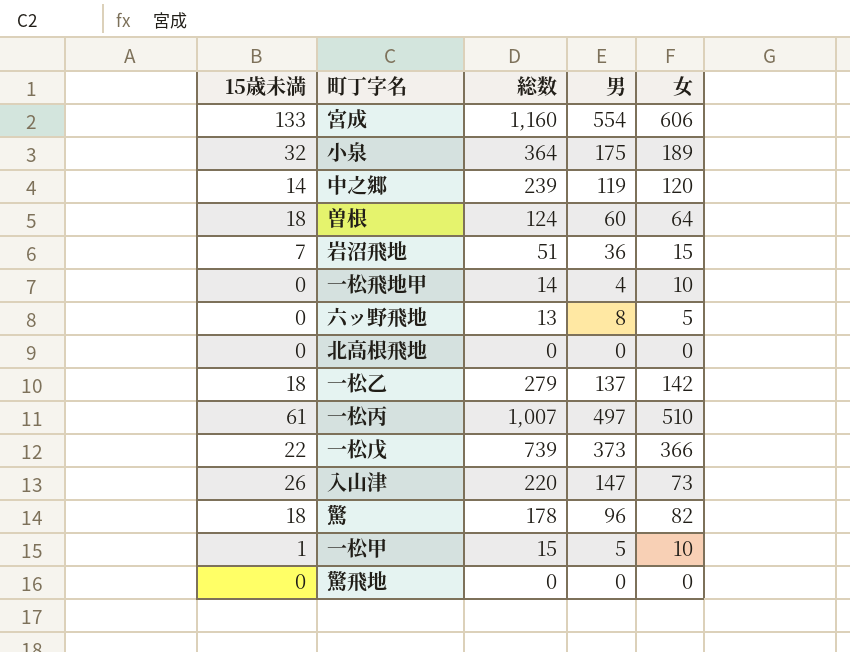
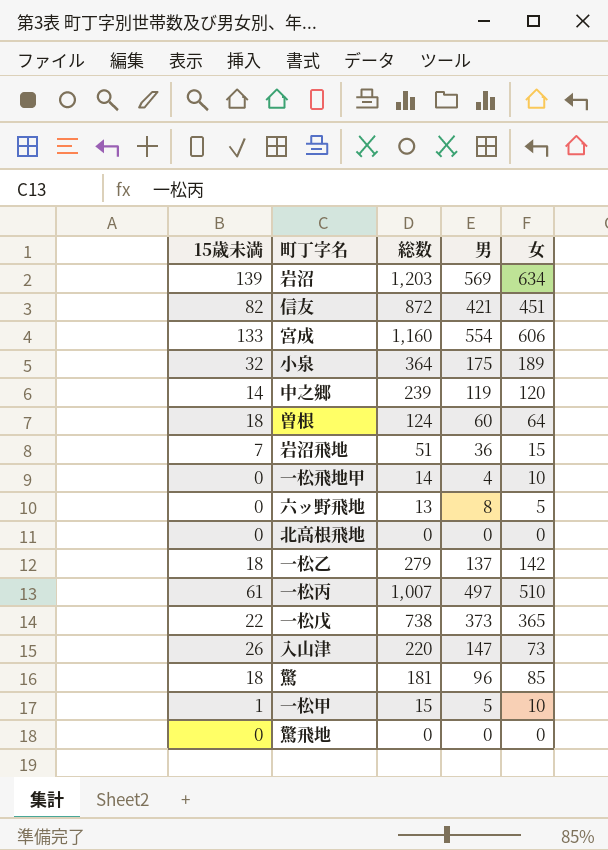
row 岩沼: none -> 139 | 1,203 | 569 | 634
row 信友: none -> 82 | 872 | 421 | 451
一松戊 | 総数: 739 -> 738
一松戊 | 女: 366 -> 365
驚 | 総数: 178 -> 181
驚 | 女: 82 -> 85

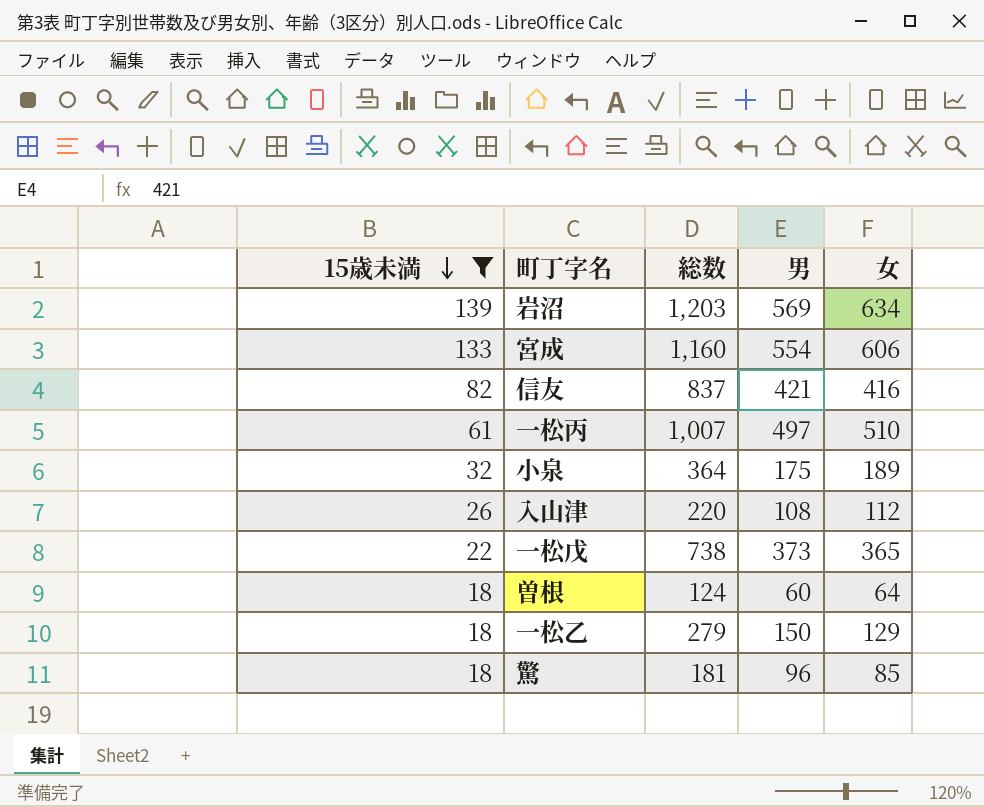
filter: none -> 15歳未満 >= 18
row order: none -> 15歳未満 descending
信友 | 総数: 872 -> 837
信友 | 女: 451 -> 416
入山津 | 男: 147 -> 108
入山津 | 女: 73 -> 112
一松乙 | 男: 137 -> 150
一松乙 | 女: 142 -> 129

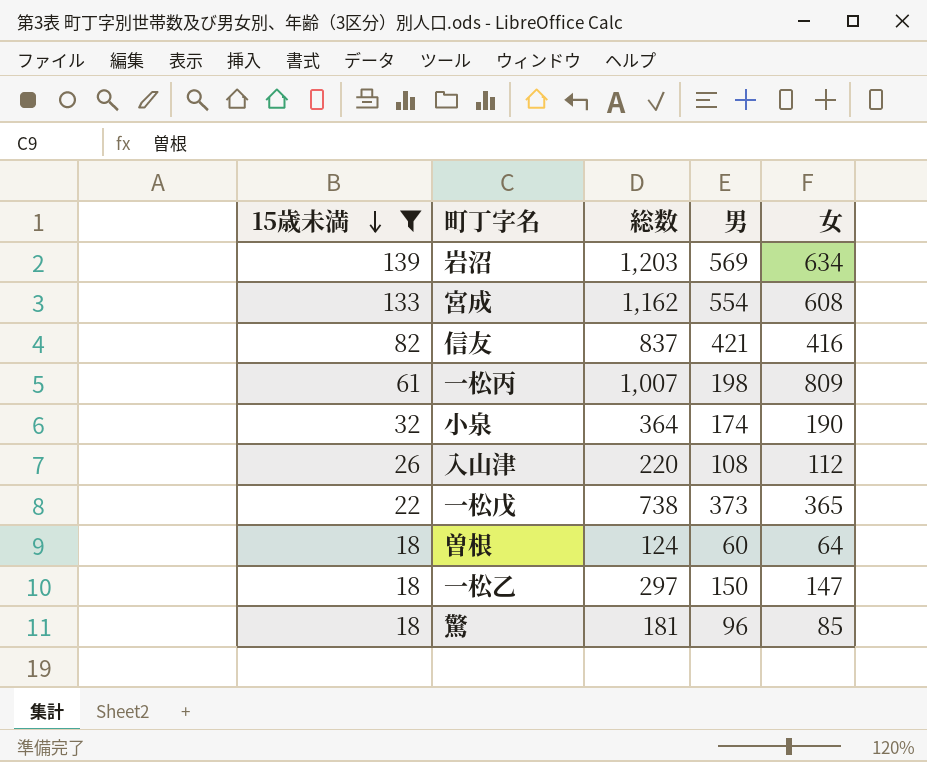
宮成 | 総数: 1,160 -> 1,162
宮成 | 女: 606 -> 608
一松丙 | 男: 497 -> 198
一松丙 | 女: 510 -> 809
小泉 | 男: 175 -> 174
小泉 | 女: 189 -> 190
一松乙 | 総数: 279 -> 297
一松乙 | 女: 129 -> 147

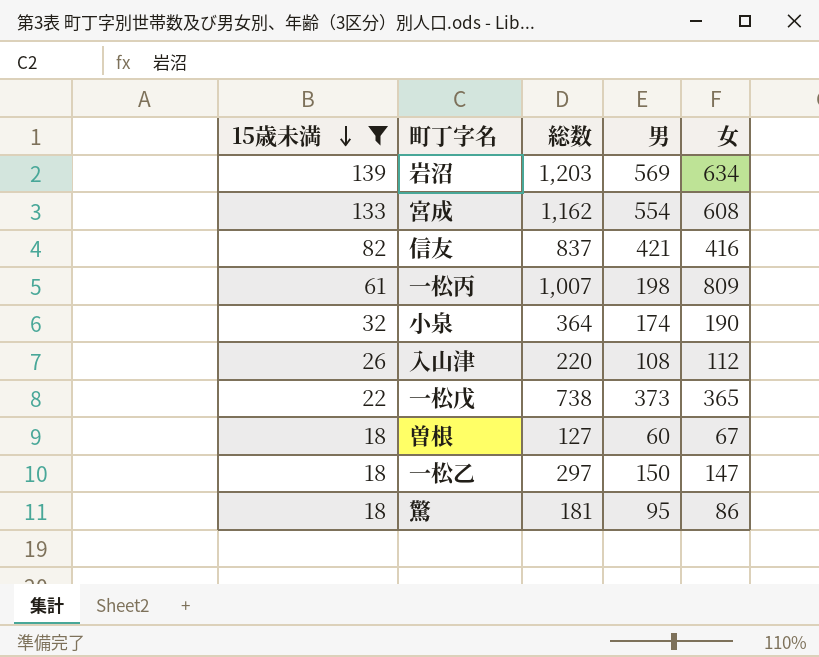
曽根 | 総数: 124 -> 127
曽根 | 女: 64 -> 67
驚 | 男: 96 -> 95
驚 | 女: 85 -> 86

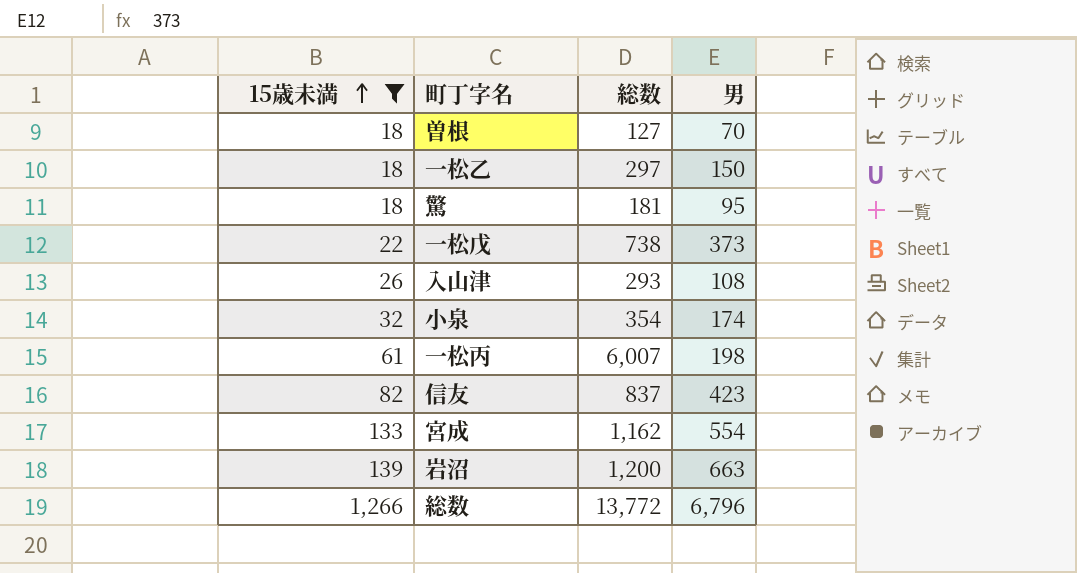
row order: 15歳未満 descending -> 15歳未満 ascending
column 女 | formula: [総数] - [男] -> none
曽根 | 男: 60 -> 70
入山津 | 総数: 220 -> 293
小泉 | 総数: 364 -> 354
一松丙 | 総数: 1,007 -> 6,007
信友 | 男: 421 -> 423
岩沼 | 総数: 1,203 -> 1,200
岩沼 | 男: 569 -> 663
row 総数: none -> 1,266 | 13,772 | 6,796

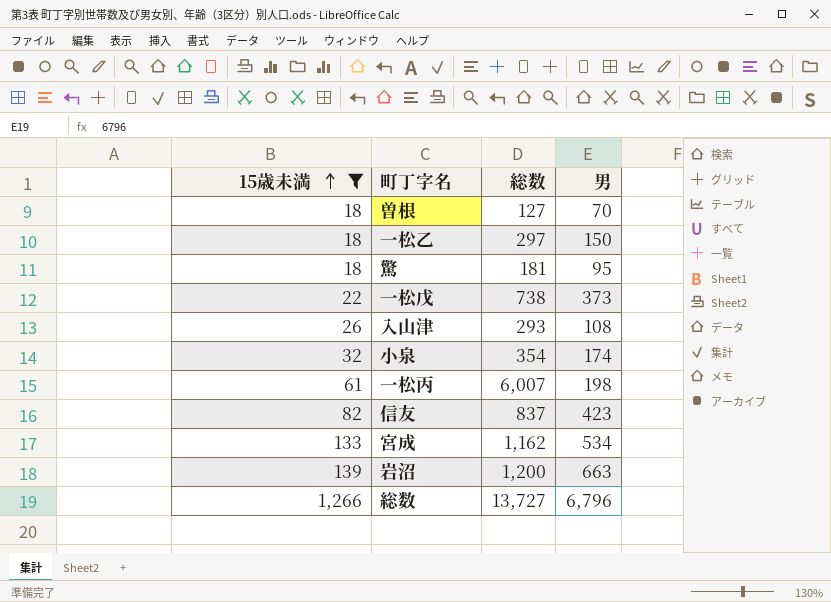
宮成 | 男: 554 -> 534
総数 | 総数: 13,772 -> 13,727

